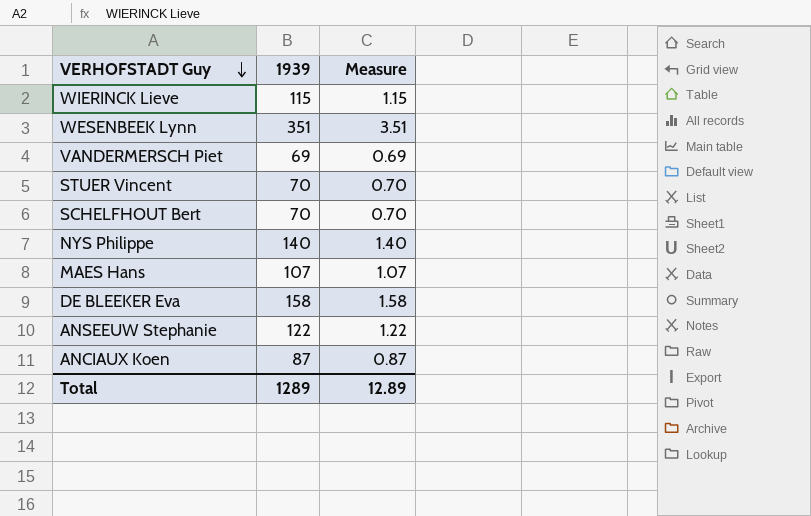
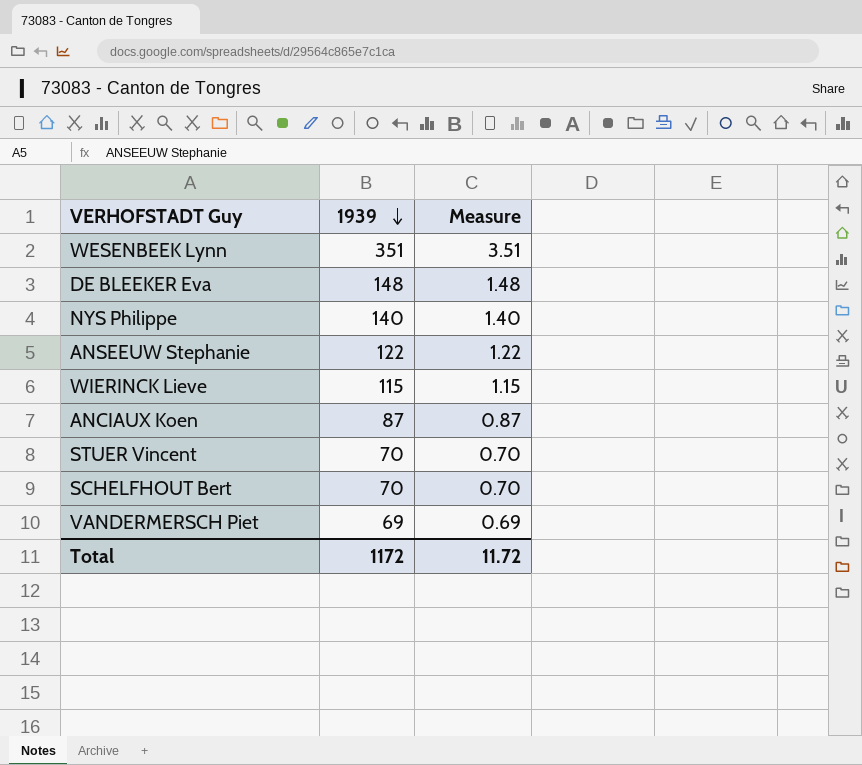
row order: VERHOFSTADT Guy descending -> 1939 descending
row MAES Hans: 107 | 1.07 -> none
DE BLEEKER Eva | 1939: 158 -> 148
DE BLEEKER Eva | Measure: 1.58 -> 1.48
Total | 1939: 1289 -> 1172
Total | Measure: 12.89 -> 11.72

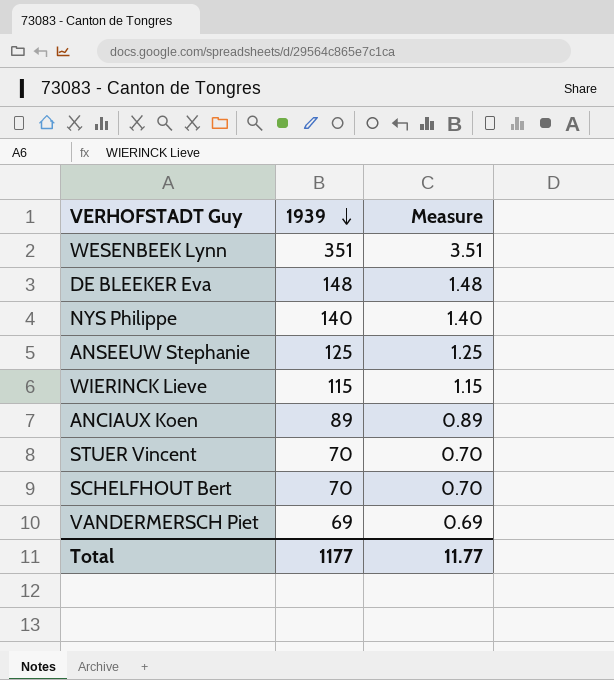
ANSEEUW Stephanie | 1939: 122 -> 125
ANSEEUW Stephanie | Measure: 1.22 -> 1.25
ANCIAUX Koen | 1939: 87 -> 89
ANCIAUX Koen | Measure: 0.87 -> 0.89
Total | 1939: 1172 -> 1177
Total | Measure: 11.72 -> 11.77

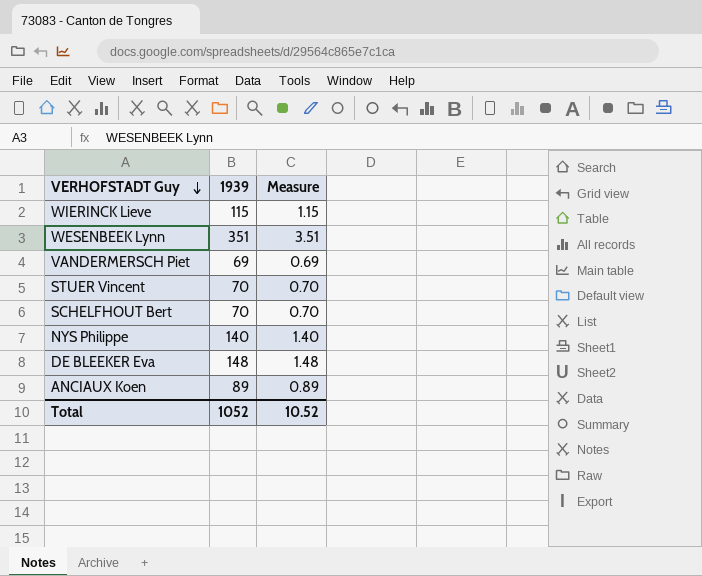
row order: 1939 descending -> VERHOFSTADT Guy descending
row ANSEEUW Stephanie: 125 | 1.25 -> none
Total | 1939: 1177 -> 1052
Total | Measure: 11.77 -> 10.52

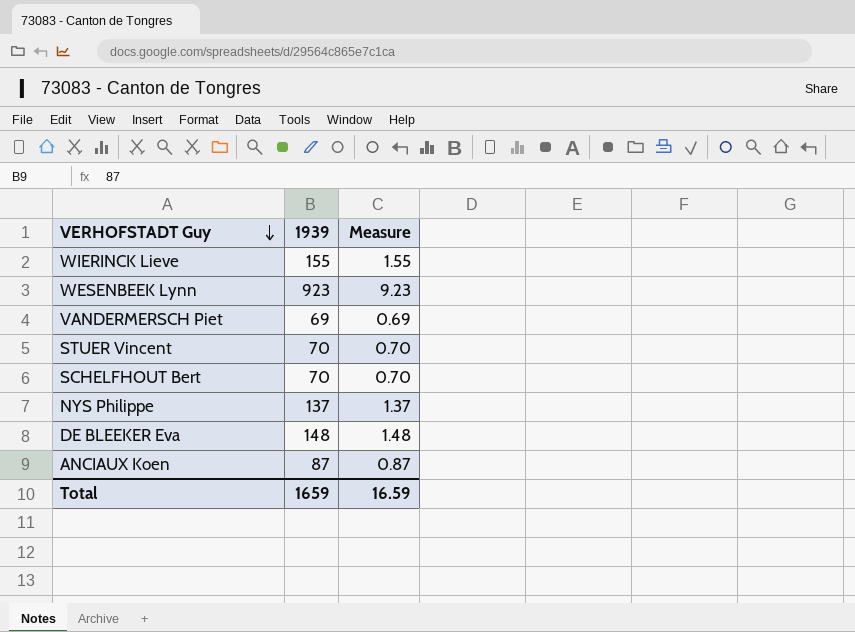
WIERINCK Lieve | 1939: 115 -> 155
WIERINCK Lieve | Measure: 1.15 -> 1.55
WESENBEEK Lynn | 1939: 351 -> 923
WESENBEEK Lynn | Measure: 3.51 -> 9.23
NYS Philippe | 1939: 140 -> 137
NYS Philippe | Measure: 1.40 -> 1.37
ANCIAUX Koen | 1939: 89 -> 87
ANCIAUX Koen | Measure: 0.89 -> 0.87
Total | 1939: 1052 -> 1659
Total | Measure: 10.52 -> 16.59

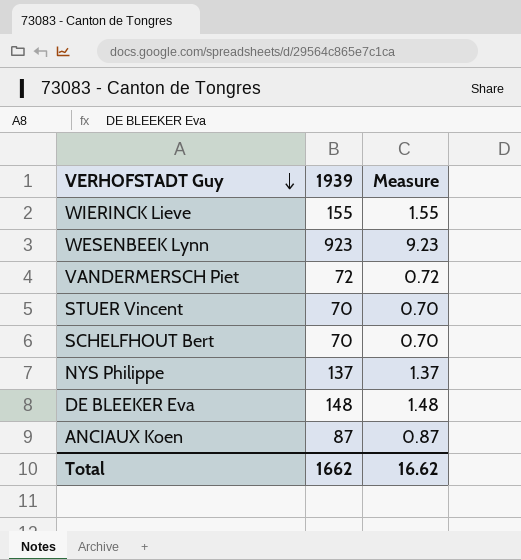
VANDERMERSCH Piet | 1939: 69 -> 72
VANDERMERSCH Piet | Measure: 0.69 -> 0.72
Total | 1939: 1659 -> 1662
Total | Measure: 16.59 -> 16.62

